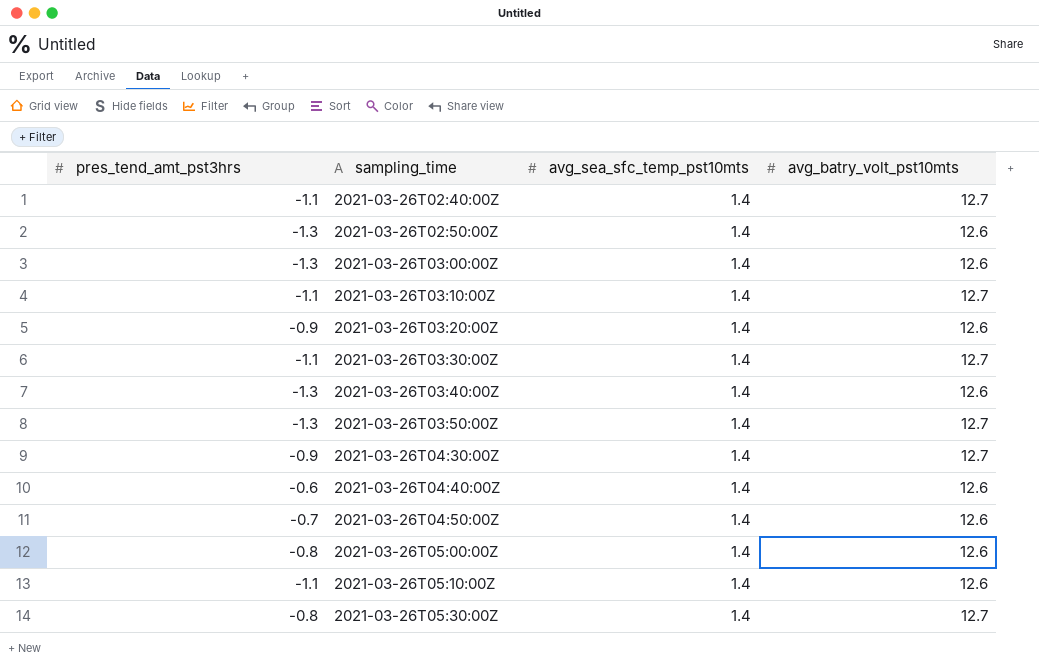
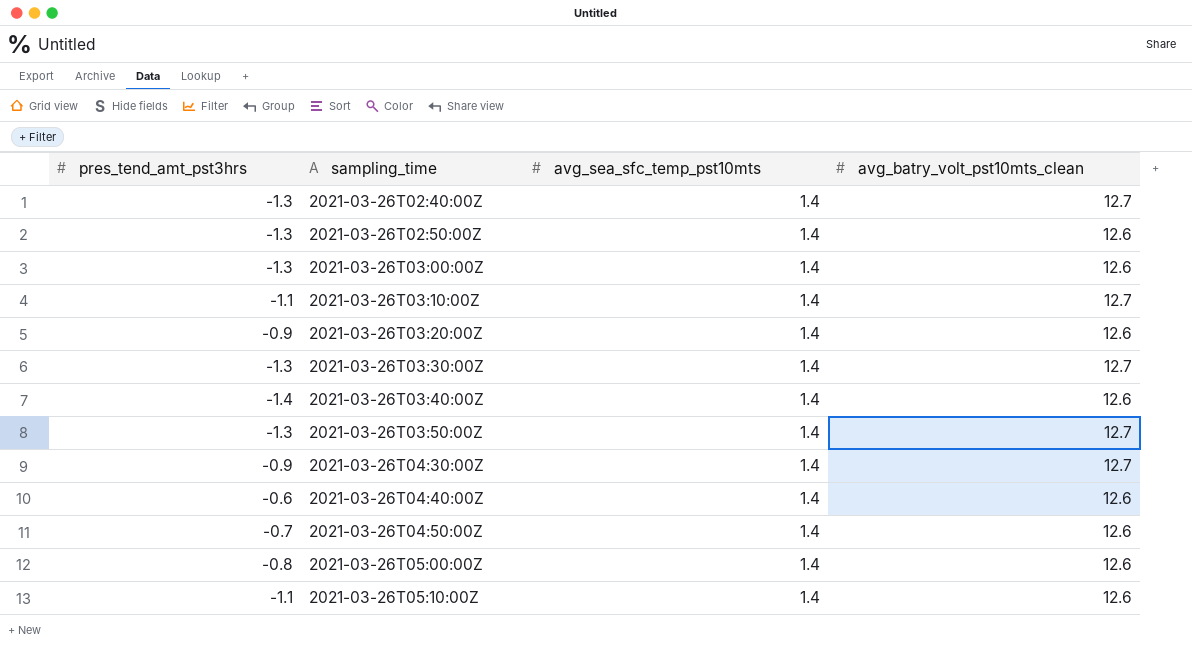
column name: avg_batry_volt_pst10mts -> avg_batry_volt_pst10mts_clean
row 2021-03-26T05:30:00Z: -0.8 | 1.4 | 12.7 -> none
2021-03-26T02:40:00Z | pres_tend_amt_pst3hrs: -1.1 -> -1.3
2021-03-26T03:30:00Z | pres_tend_amt_pst3hrs: -1.1 -> -1.3
2021-03-26T03:40:00Z | pres_tend_amt_pst3hrs: -1.3 -> -1.4

